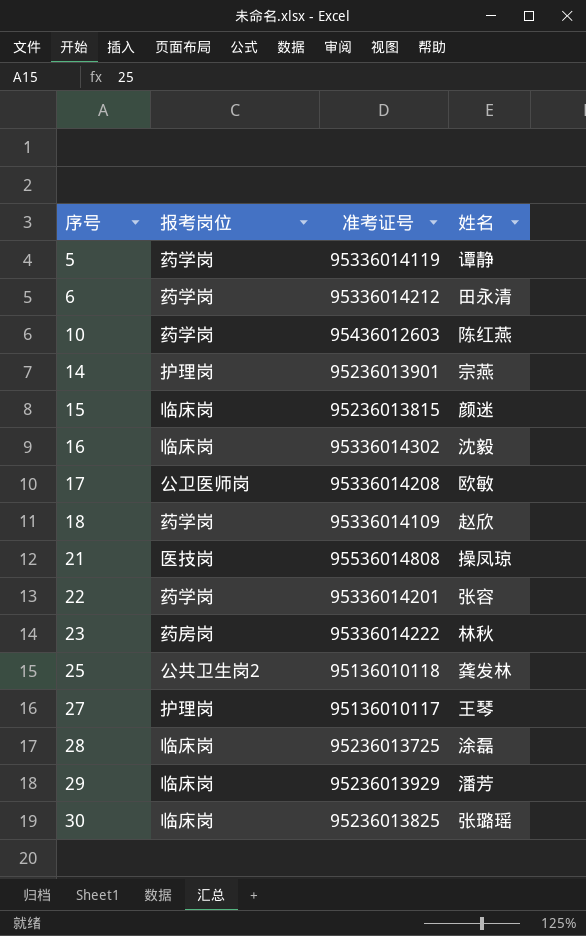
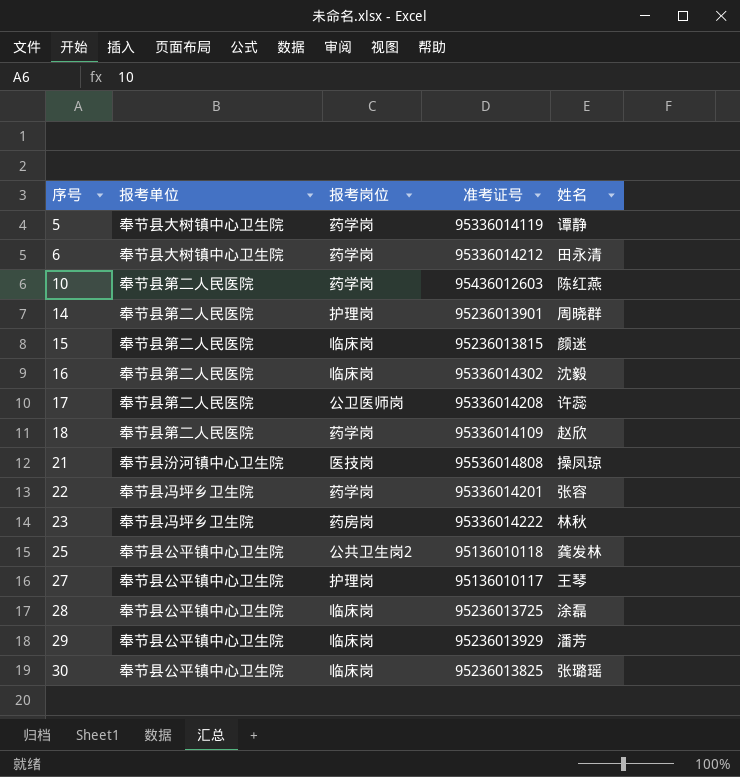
column 报考单位 | position: none -> 2
14 | 姓名: 宗燕 -> 周晓群
17 | 姓名: 欧敏 -> 许蕊

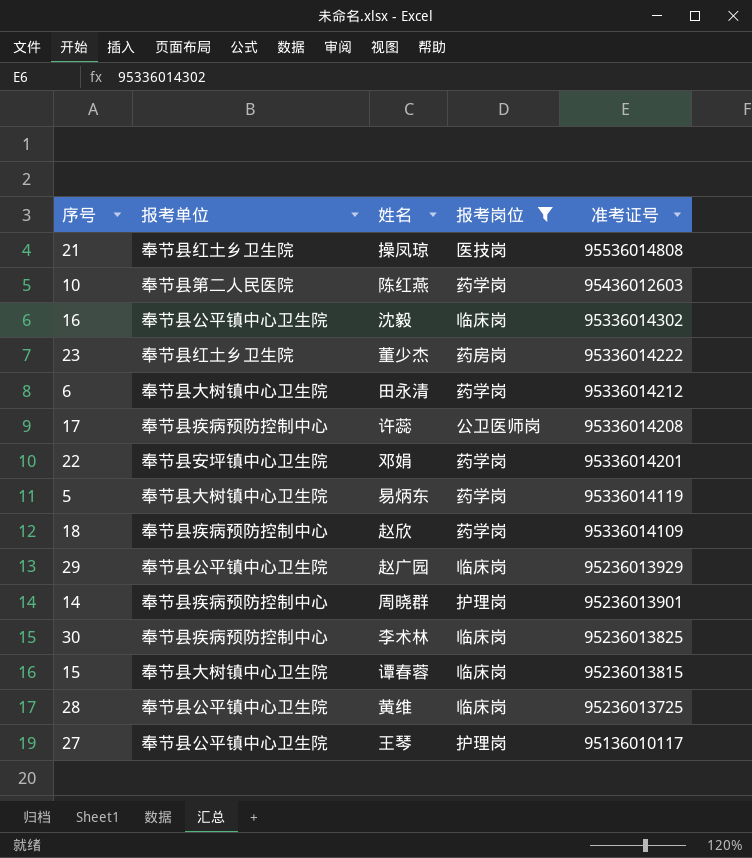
filter: none -> 报考岗位 != 公共卫生岗2
row order: 序号 ascending -> 准考证号 descending
column 姓名 | position: 5 -> 3
21 | 报考单位: 奉节县汾河镇中心卫生院 -> 奉节县红土乡卫生院
16 | 报考单位: 奉节县第二人民医院 -> 奉节县公平镇中心卫生院
23 | 报考单位: 奉节县冯坪乡卫生院 -> 奉节县红土乡卫生院
23 | 姓名: 林秋 -> 董少杰
17 | 报考单位: 奉节县第二人民医院 -> 奉节县疾病预防控制中心
22 | 报考单位: 奉节县冯坪乡卫生院 -> 奉节县安坪镇中心卫生院
22 | 姓名: 张容 -> 邓娟
5 | 姓名: 谭静 -> 易炳东
18 | 报考单位: 奉节县第二人民医院 -> 奉节县疾病预防控制中心
29 | 姓名: 潘芳 -> 赵广园
14 | 报考单位: 奉节县第二人民医院 -> 奉节县疾病预防控制中心
30 | 报考单位: 奉节县公平镇中心卫生院 -> 奉节县疾病预防控制中心
30 | 姓名: 张璐瑶 -> 李术林
15 | 报考单位: 奉节县第二人民医院 -> 奉节县大树镇中心卫生院
15 | 姓名: 颜迷 -> 谭春蓉
28 | 姓名: 涂磊 -> 黄维

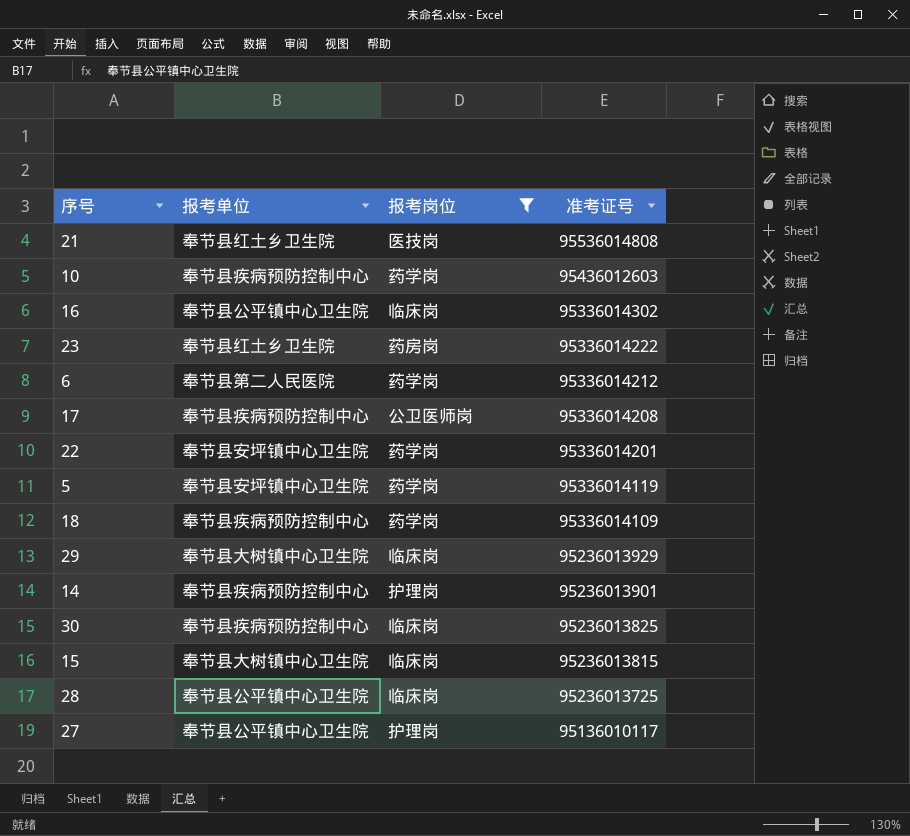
column 姓名 | position: 3 -> none
10 | 报考单位: 奉节县第二人民医院 -> 奉节县疾病预防控制中心
6 | 报考单位: 奉节县大树镇中心卫生院 -> 奉节县第二人民医院
5 | 报考单位: 奉节县大树镇中心卫生院 -> 奉节县安坪镇中心卫生院
29 | 报考单位: 奉节县公平镇中心卫生院 -> 奉节县大树镇中心卫生院

